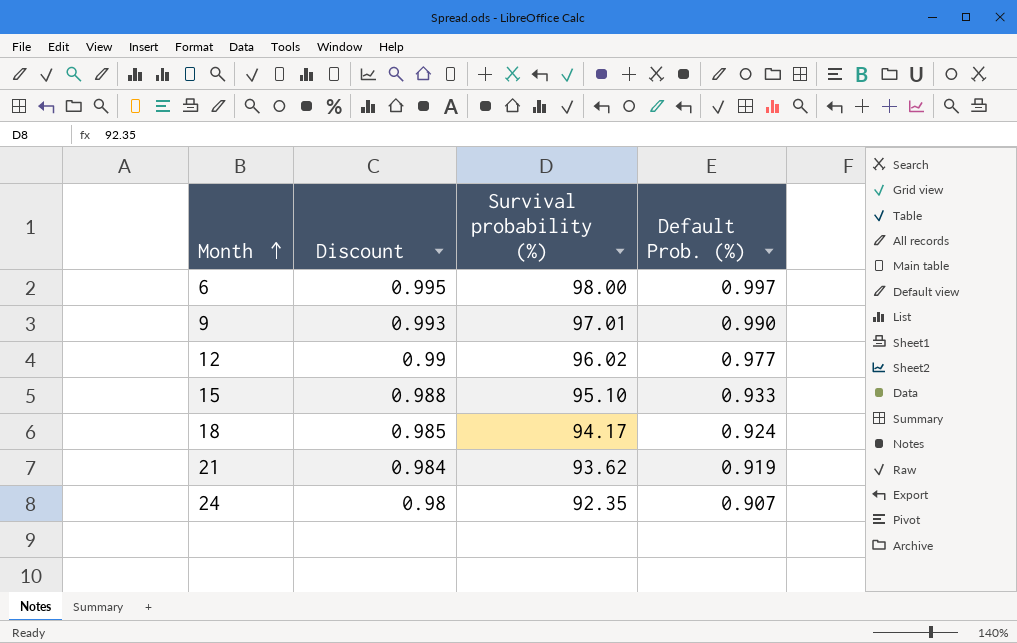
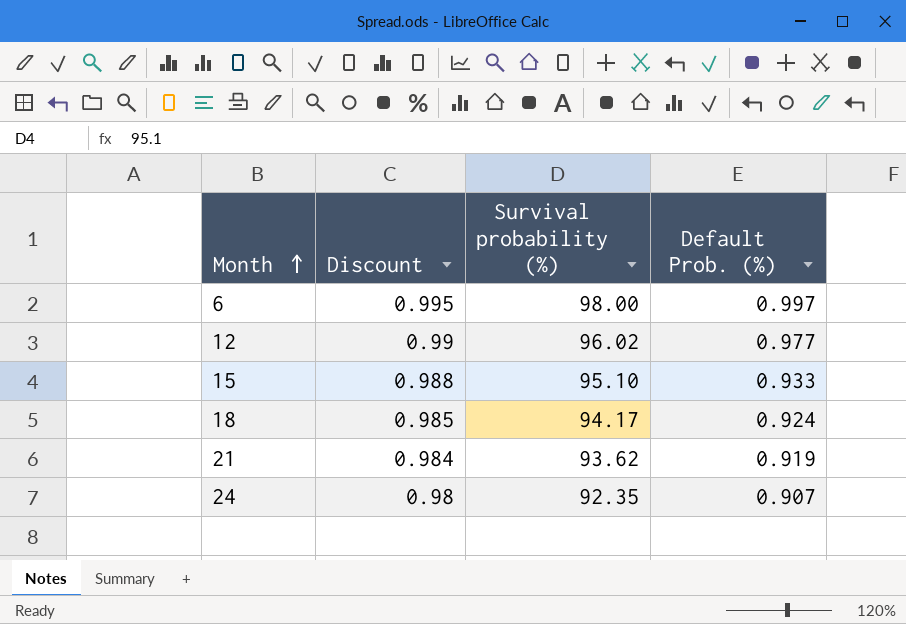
row 9: 0.993 | 97.01 | 0.990 -> none

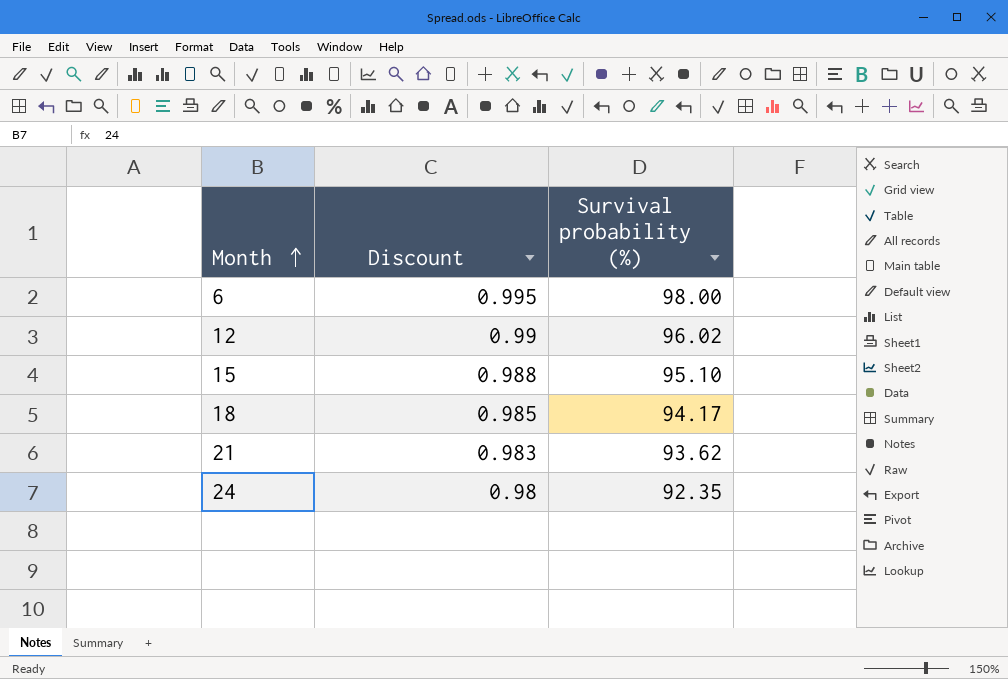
column Default Prob. (%) | position: 4 -> none
21 | Discount: 0.984 -> 0.983

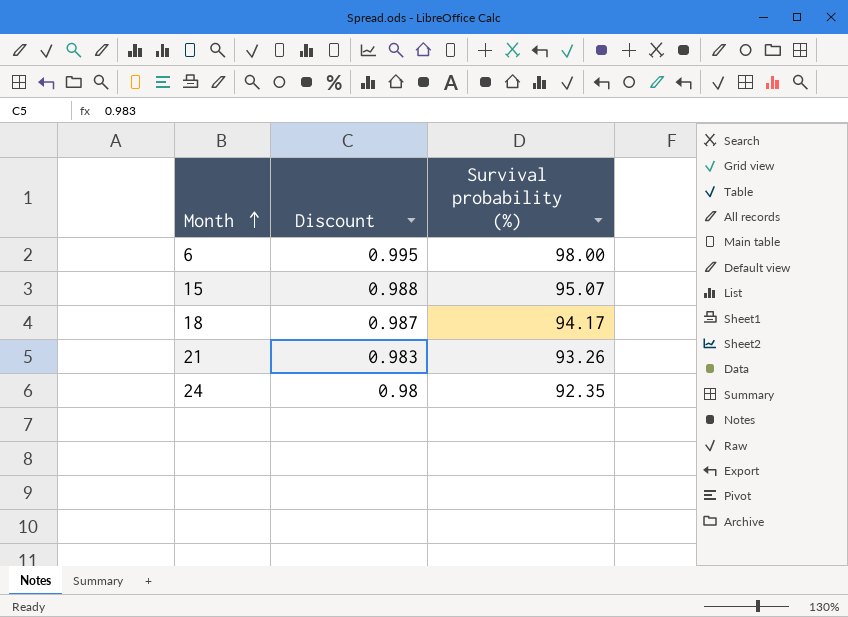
row 12: 0.99 | 96.02 -> none
15 | Survival probability (%): 95.10 -> 95.07
18 | Discount: 0.985 -> 0.987
21 | Survival probability (%): 93.62 -> 93.26

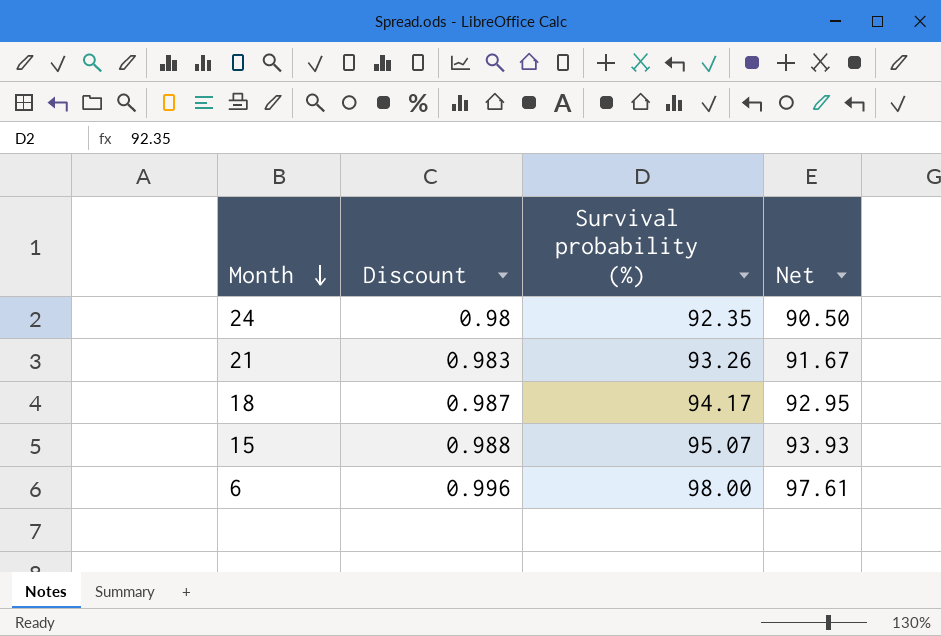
row order: Month ascending -> Month descending
column Net | formula: none -> [Discount] * [Survival probability (%)]
6 | Discount: 0.995 -> 0.996

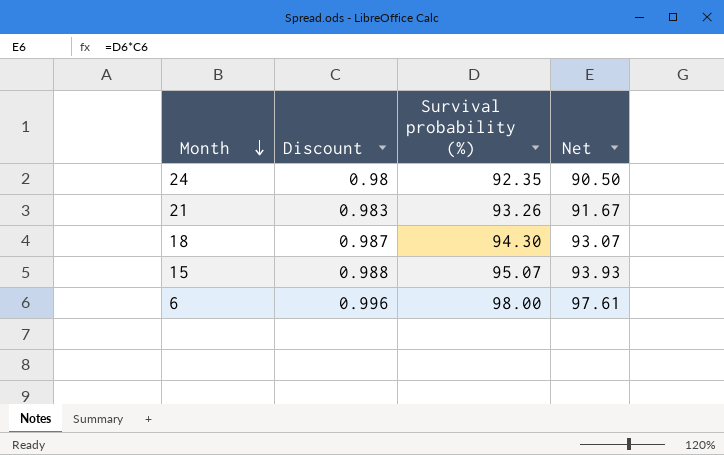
18 | Survival probability (%): 94.17 -> 94.30
18 | Net: 92.95 -> 93.07

